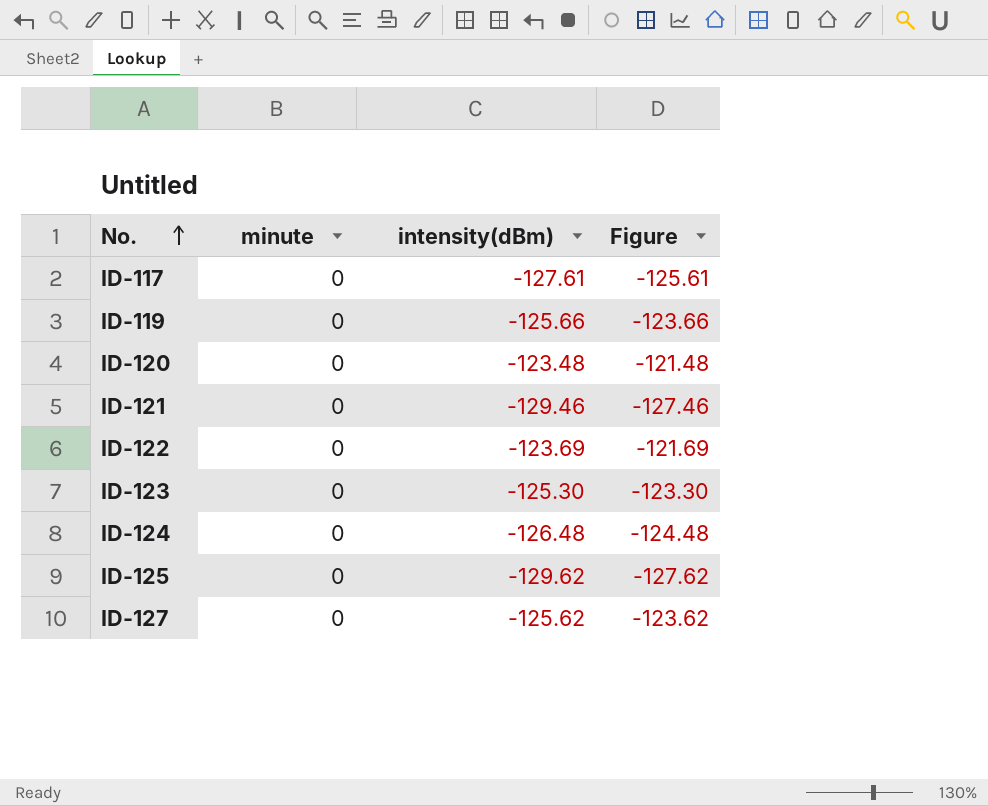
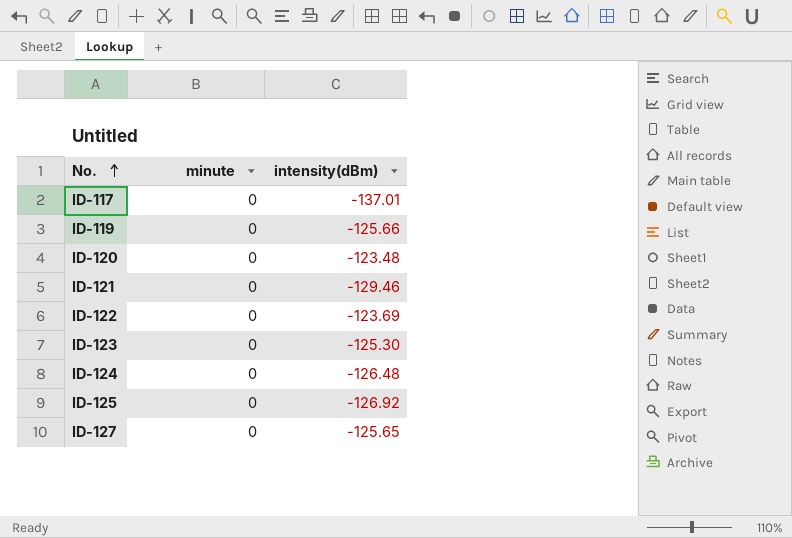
column Figure | formula: [intensity(dBm)] + 2 -> none
ID-117 | intensity(dBm): -127.61 -> -137.01
ID-125 | intensity(dBm): -129.62 -> -126.92
ID-127 | intensity(dBm): -125.62 -> -125.65

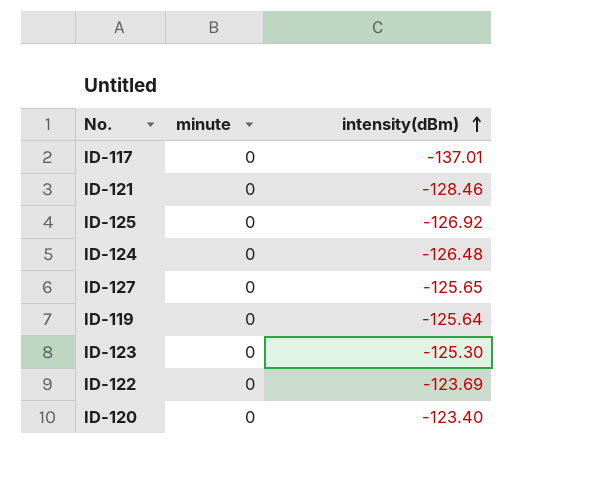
row order: No. ascending -> intensity(dBm) ascending
ID-121 | intensity(dBm): -129.46 -> -128.46
ID-119 | intensity(dBm): -125.66 -> -125.64
ID-120 | intensity(dBm): -123.48 -> -123.40

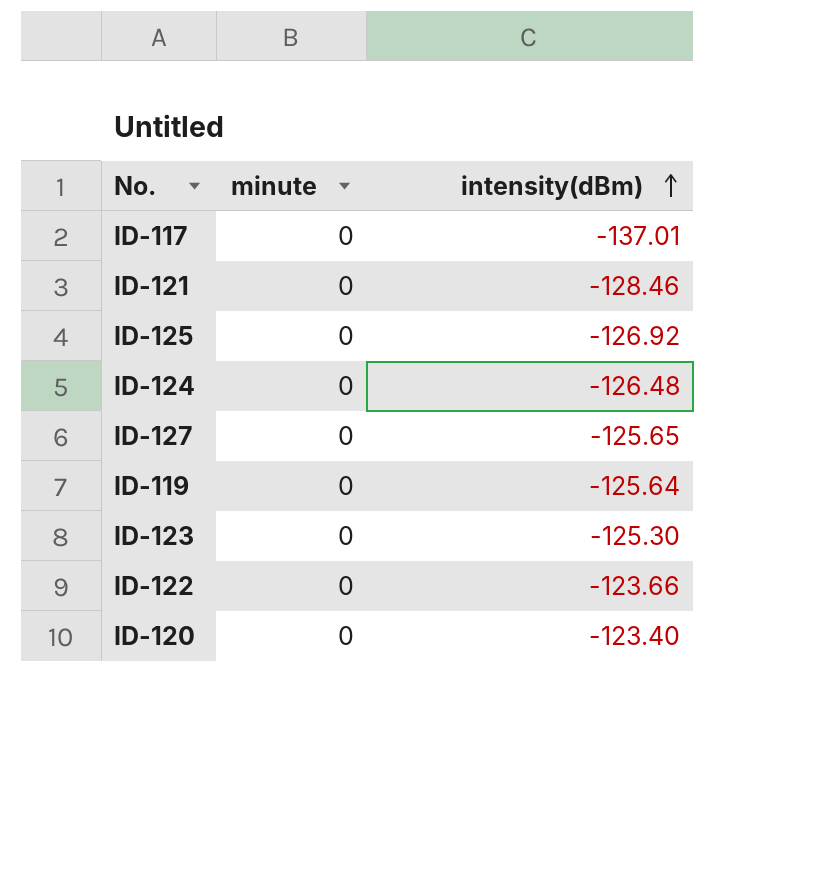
ID-122 | intensity(dBm): -123.69 -> -123.66

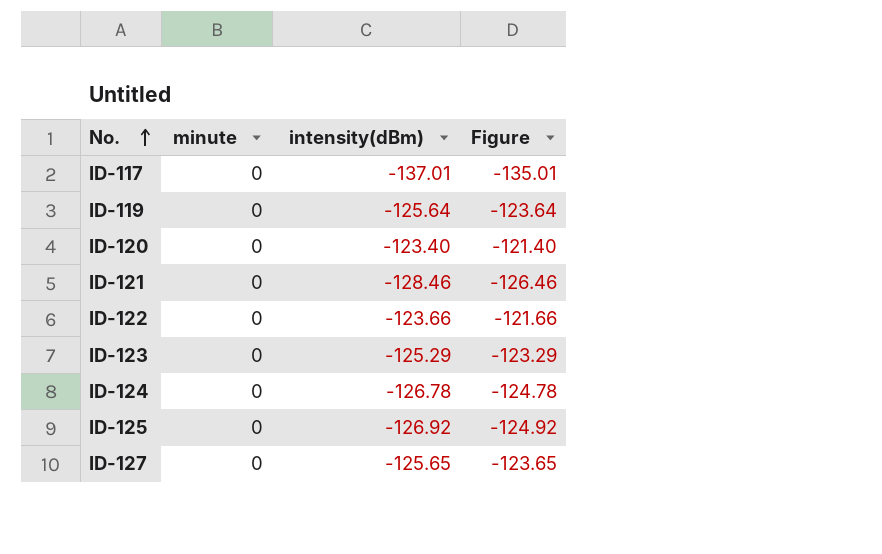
row order: intensity(dBm) ascending -> No. ascending
column Figure | formula: none -> [intensity(dBm)] + 2
ID-123 | intensity(dBm): -125.30 -> -125.29
ID-124 | intensity(dBm): -126.48 -> -126.78

